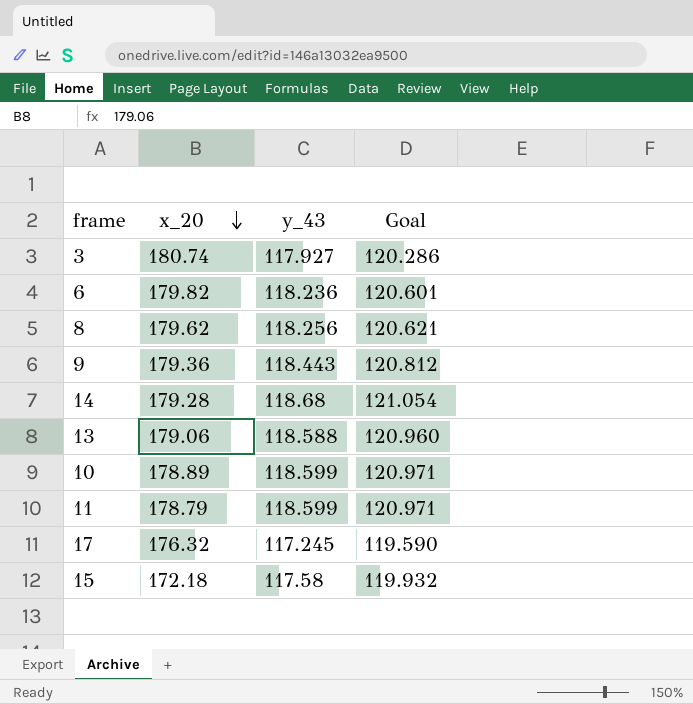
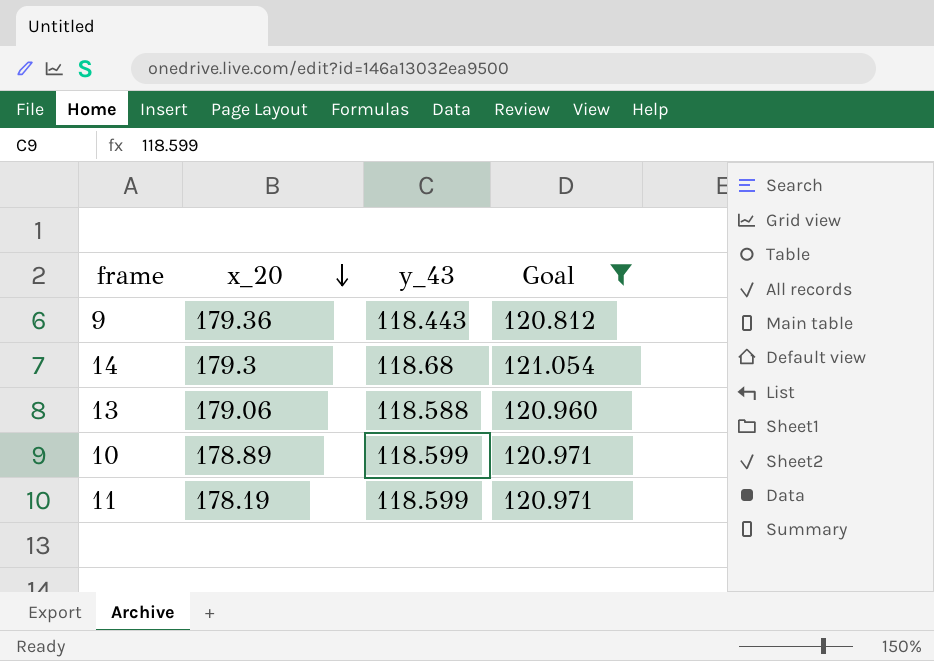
filter: none -> Goal >= 120.812
14 | x_20: 179.28 -> 179.3
11 | x_20: 178.79 -> 178.19

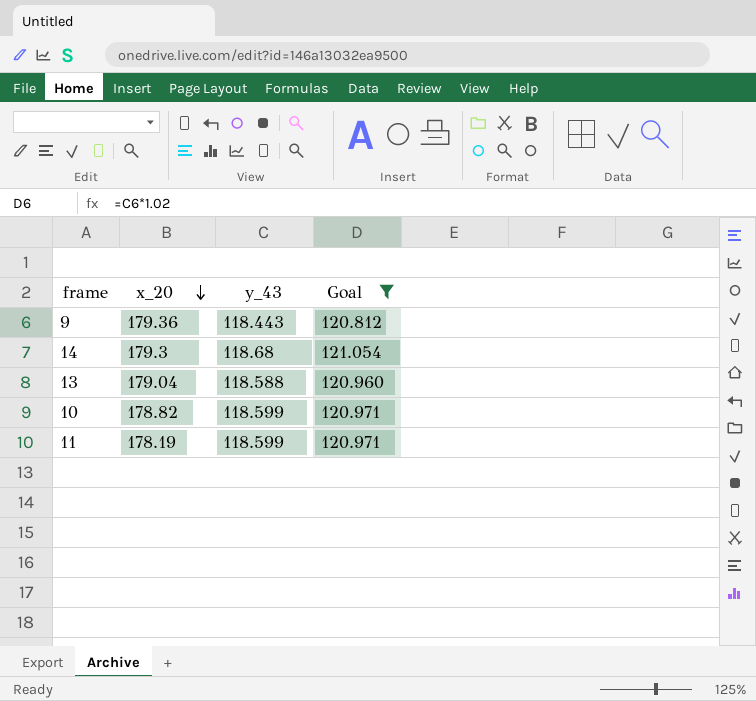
13 | x_20: 179.06 -> 179.04
10 | x_20: 178.89 -> 178.82

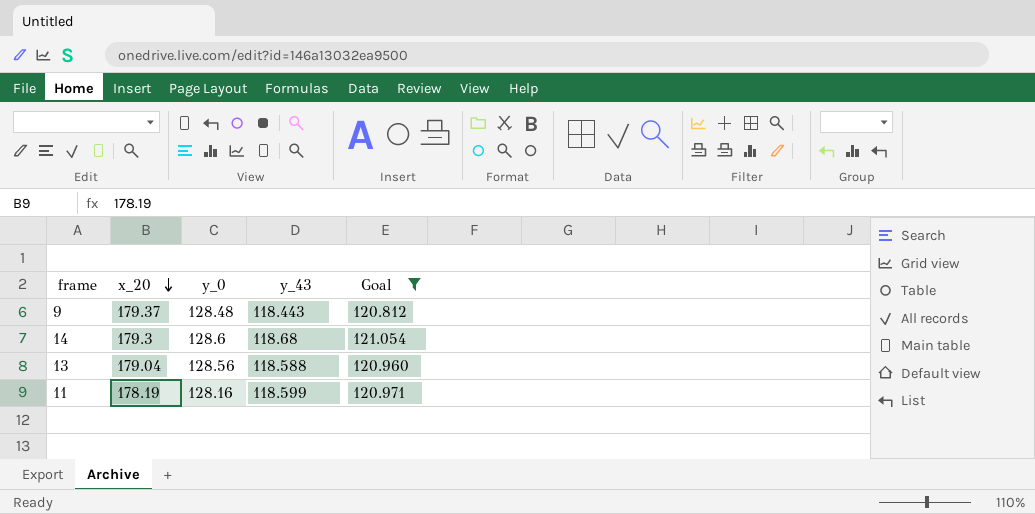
column y_0 | position: none -> 3
row 10: 178.82 | 118.599 | 120.971 -> none
9 | x_20: 179.36 -> 179.37

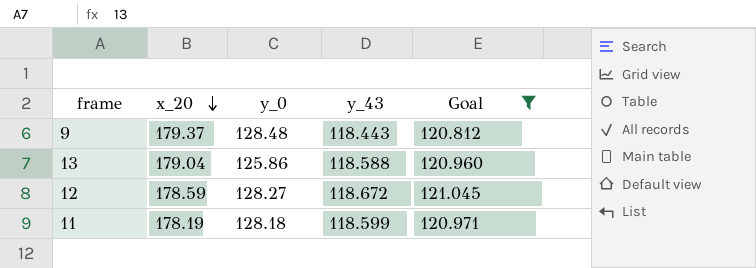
row 14: 179.3 | 128.6 | 118.68 | 121.054 -> none
13 | y_0: 128.56 -> 125.86
row 12: none -> 178.59 | 128.27 | 118.672 | 121.045
11 | y_0: 128.16 -> 128.18

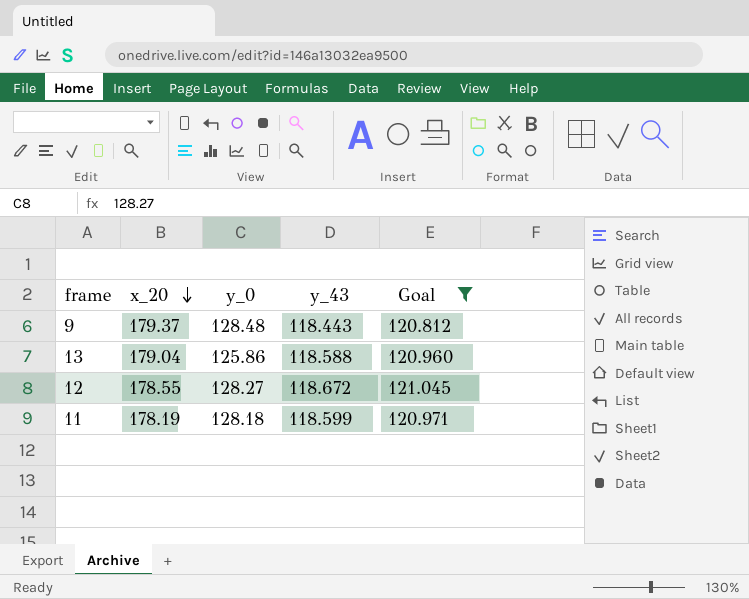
12 | x_20: 178.59 -> 178.55

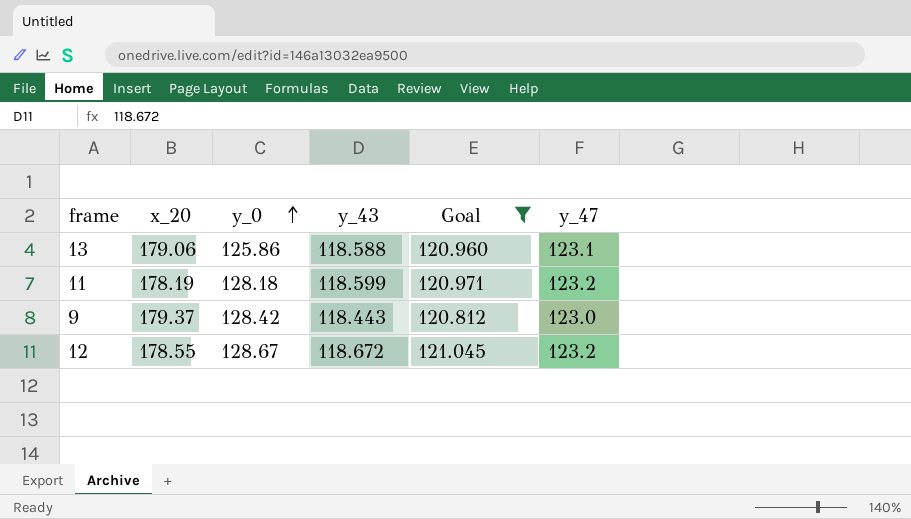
row order: x_20 descending -> y_0 ascending
column y_47 | position: none -> 6
13 | x_20: 179.04 -> 179.06
9 | y_0: 128.48 -> 128.42
12 | y_0: 128.27 -> 128.67

